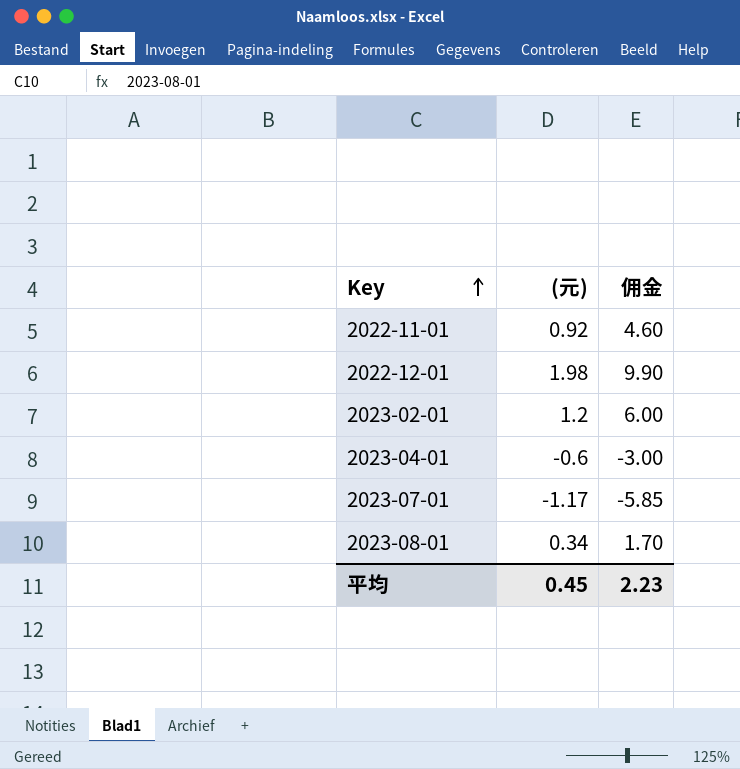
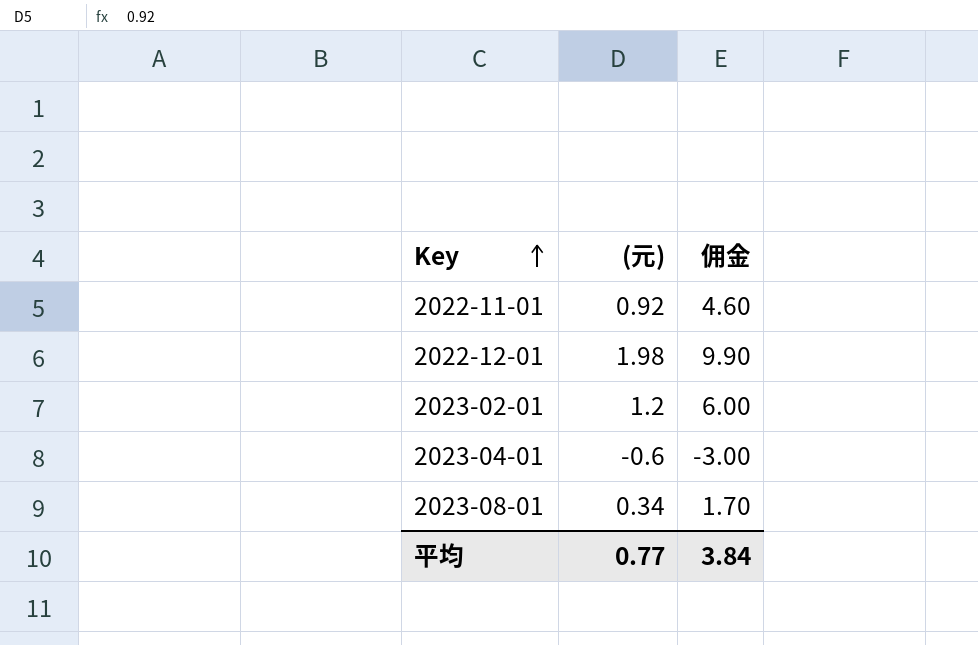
row 2023-07-01: -1.17 | -5.85 -> none
平均 | (元): 0.45 -> 0.77
平均 | 佣金: 2.23 -> 3.84

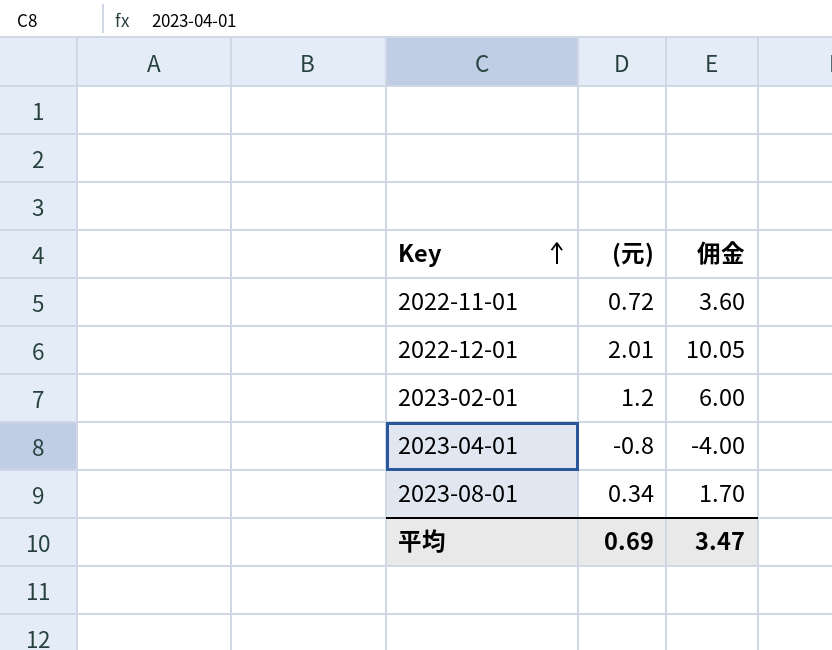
2022-11-01 | (元): 0.92 -> 0.72
2022-11-01 | 佣金: 4.60 -> 3.60
2022-12-01 | (元): 1.98 -> 2.01
2022-12-01 | 佣金: 9.90 -> 10.05
2023-04-01 | (元): -0.6 -> -0.8
2023-04-01 | 佣金: -3.00 -> -4.00
平均 | (元): 0.77 -> 0.69
平均 | 佣金: 3.84 -> 3.47

